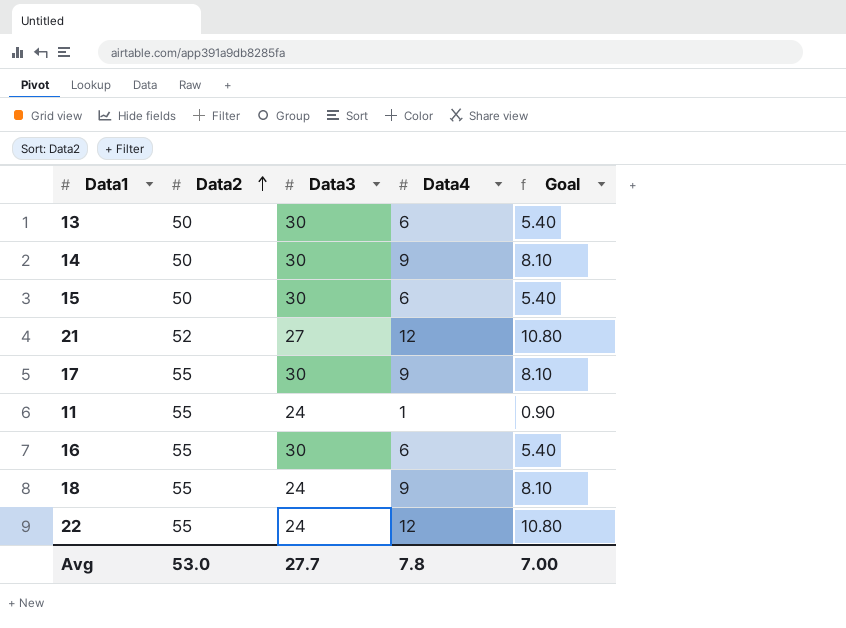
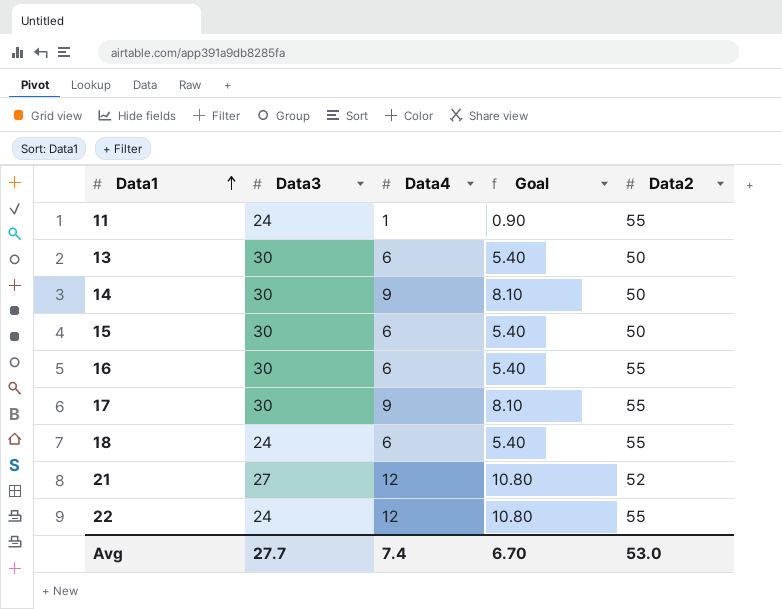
row order: Data2 ascending -> Data1 ascending
column Data2 | position: 2 -> 5
18 | Data4: 9 -> 6
18 | Goal: 8.10 -> 5.40
Avg | Data4: 7.8 -> 7.4
Avg | Goal: 7.00 -> 6.70

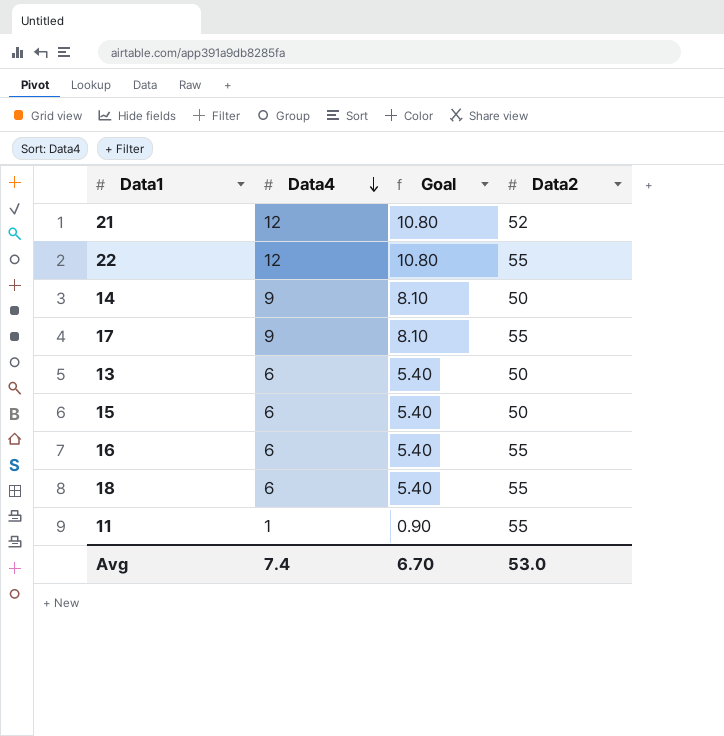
row order: Data1 ascending -> Data4 descending
column Data3 | position: 2 -> none

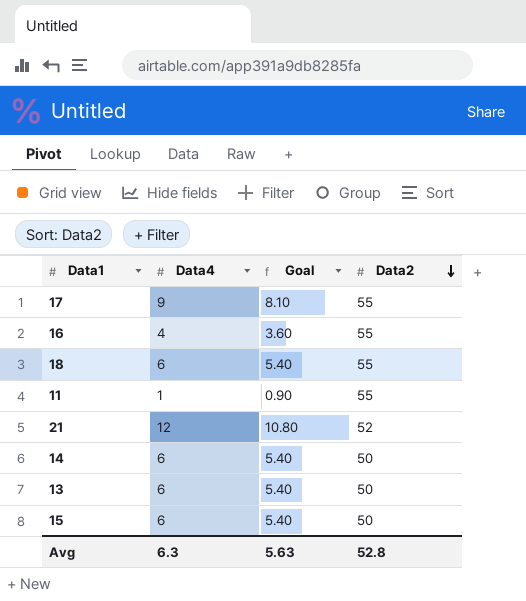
row order: Data4 descending -> Data2 descending
row 22: 12 | 10.80 | 55 -> none
16 | Data4: 6 -> 4
16 | Goal: 5.40 -> 3.60
14 | Data4: 9 -> 6
14 | Goal: 8.10 -> 5.40
Avg | Data4: 7.4 -> 6.3
Avg | Goal: 6.70 -> 5.63
Avg | Data2: 53.0 -> 52.8

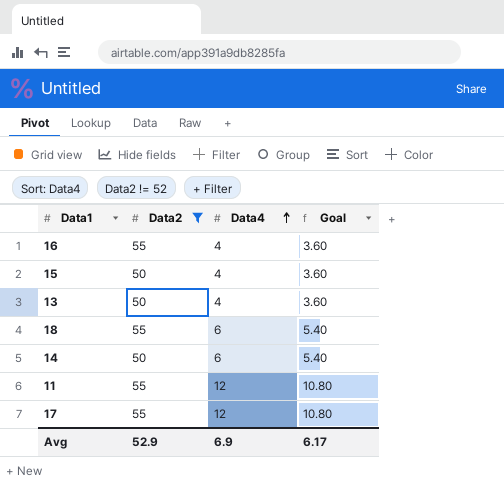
filter: none -> Data2 != 52
row order: Data2 descending -> Data4 ascending
column Data2 | position: 4 -> 2
15 | Data4: 6 -> 4
15 | Goal: 5.40 -> 3.60
13 | Data4: 6 -> 4
13 | Goal: 5.40 -> 3.60
11 | Data4: 1 -> 12
11 | Goal: 0.90 -> 10.80
17 | Data4: 9 -> 12
17 | Goal: 8.10 -> 10.80
Avg | Data2: 52.8 -> 52.9
Avg | Data4: 6.3 -> 6.9
Avg | Goal: 5.63 -> 6.17

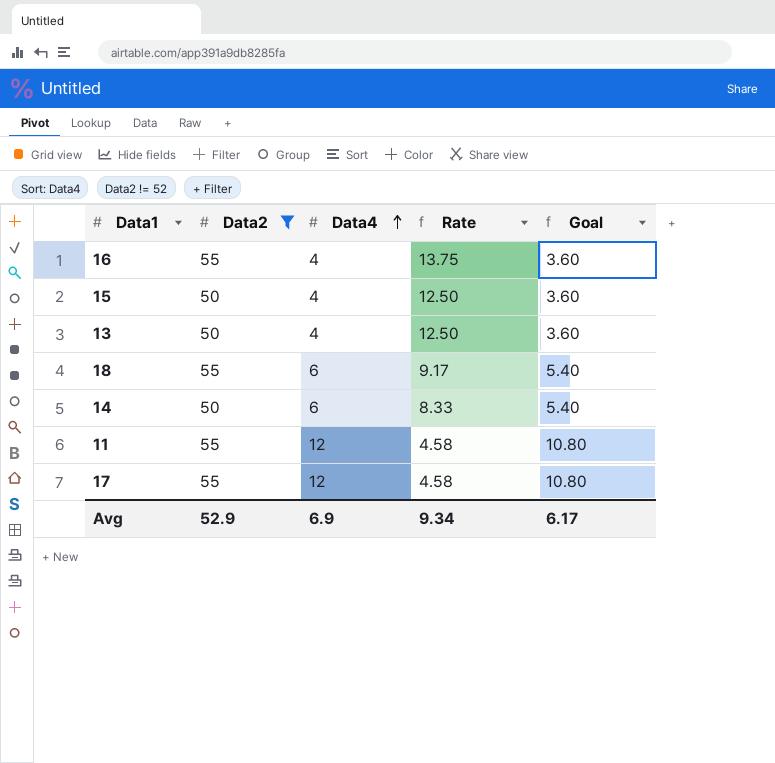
column Rate | formula: none -> [Data2] / [Data4]

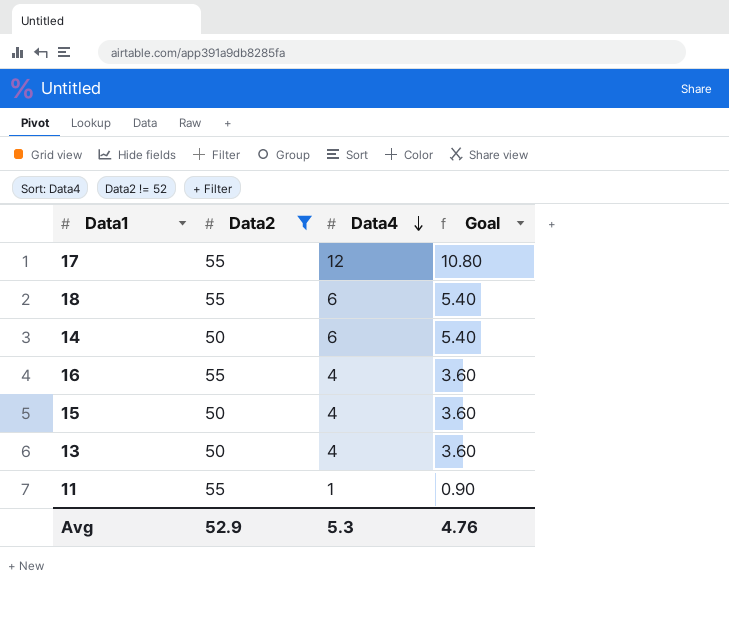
row order: Data4 ascending -> Data4 descending
column Rate | formula: [Data2] / [Data4] -> none
11 | Data4: 12 -> 1
11 | Goal: 10.80 -> 0.90
Avg | Data4: 6.9 -> 5.3
Avg | Goal: 6.17 -> 4.76

